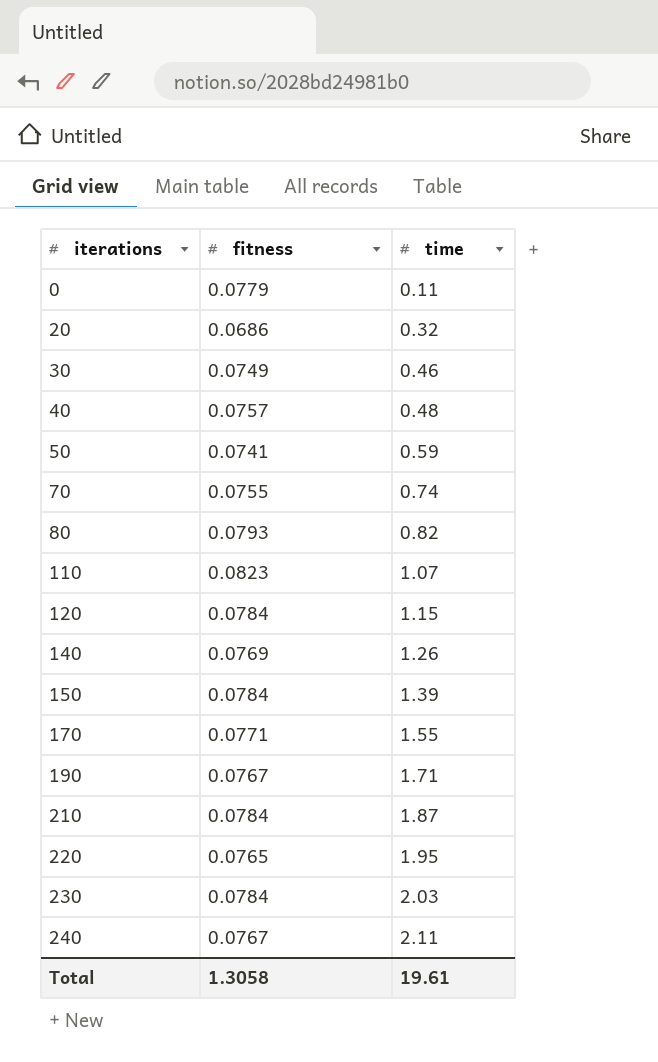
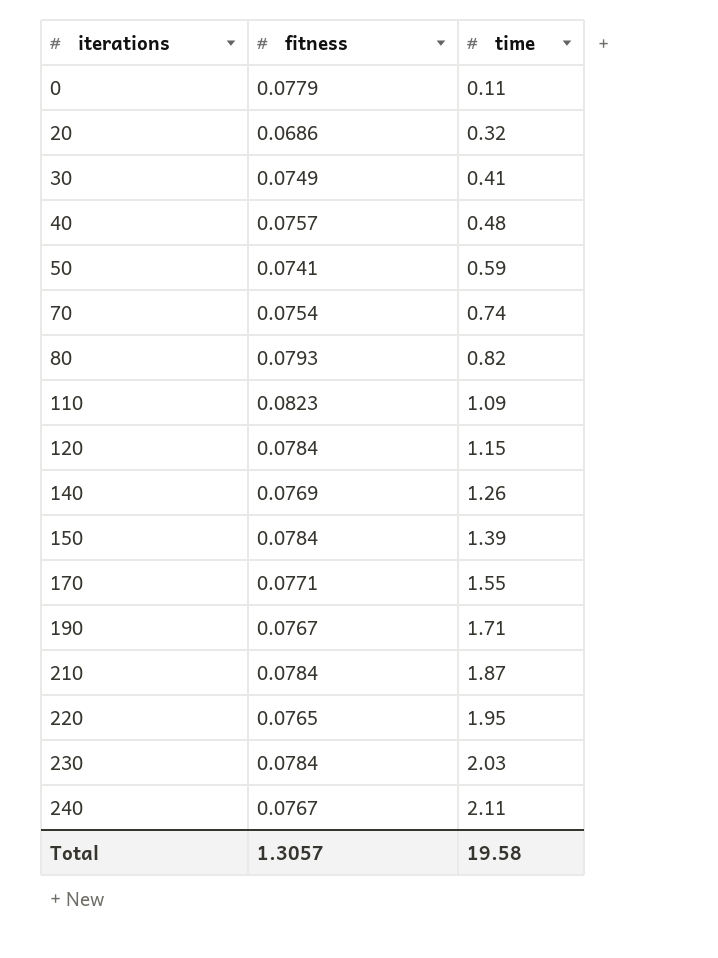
30 | time: 0.46 -> 0.41
70 | fitness: 0.0755 -> 0.0754
110 | time: 1.07 -> 1.09
Total | fitness: 1.3058 -> 1.3057
Total | time: 19.61 -> 19.58

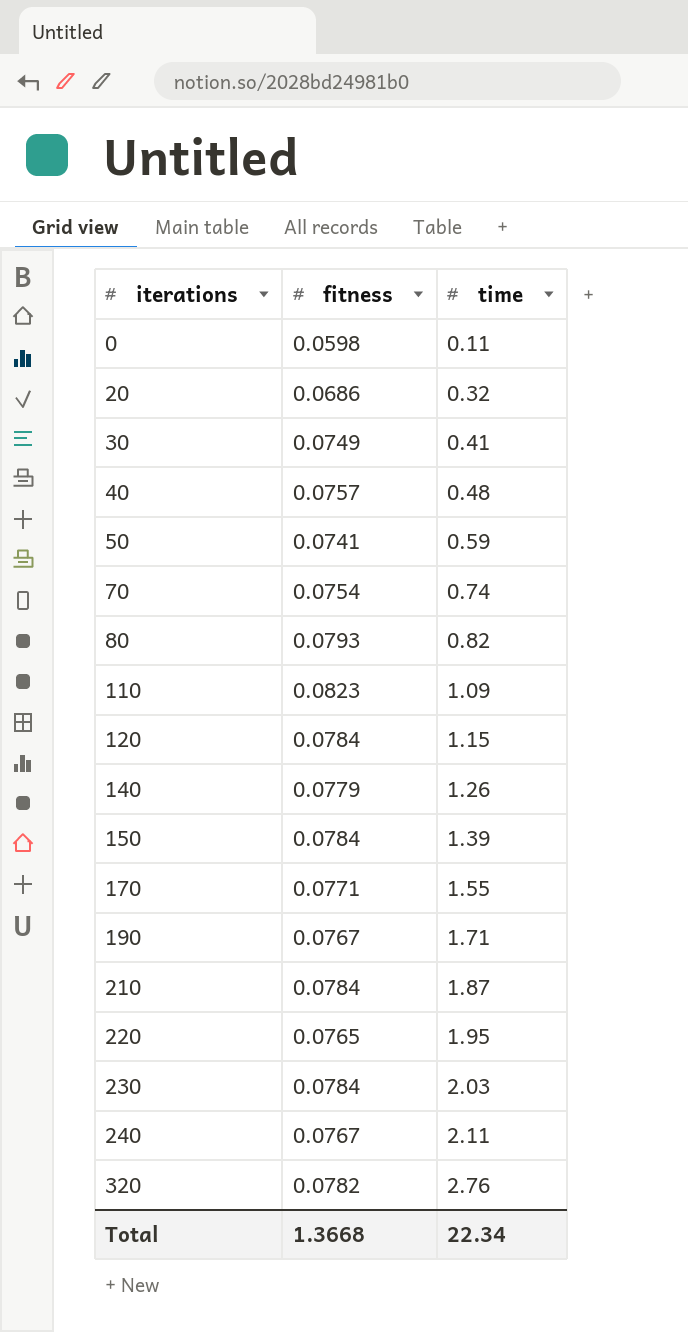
0 | fitness: 0.0779 -> 0.0598
140 | fitness: 0.0769 -> 0.0779
row 320: none -> 0.0782 | 2.76
Total | fitness: 1.3057 -> 1.3668
Total | time: 19.58 -> 22.34

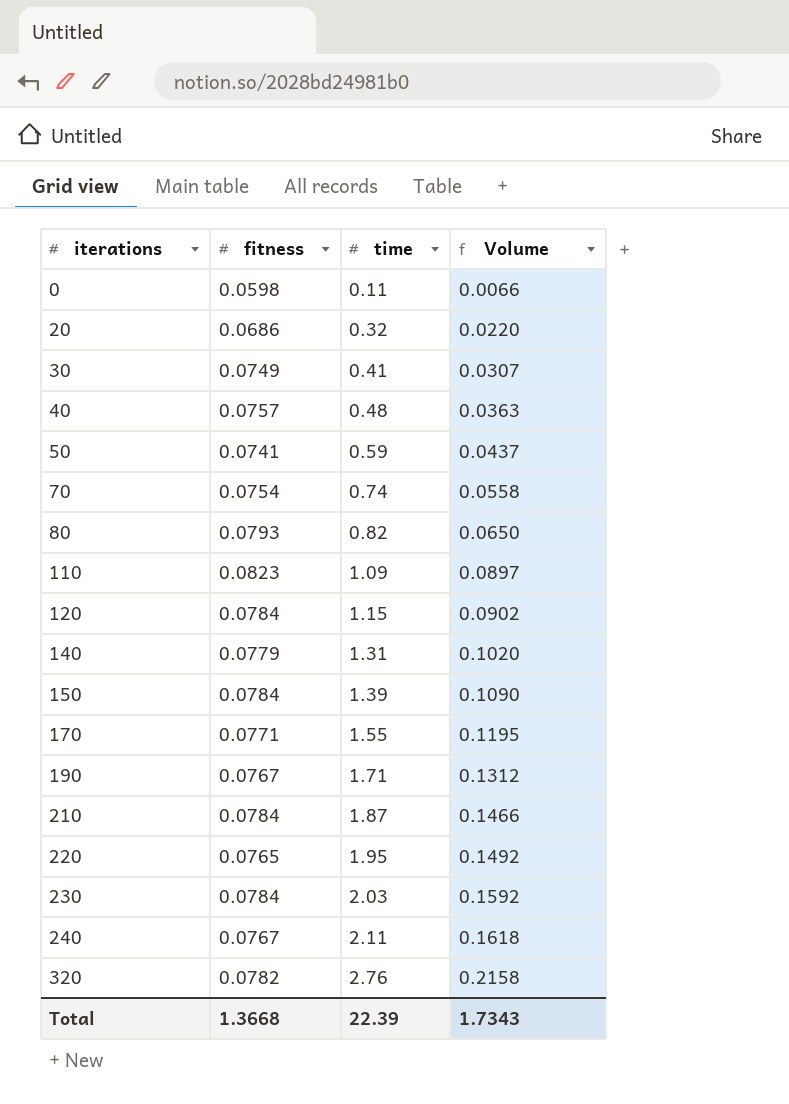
column Volume | formula: none -> [fitness] * [time]
140 | time: 1.26 -> 1.31
Total | time: 22.34 -> 22.39

